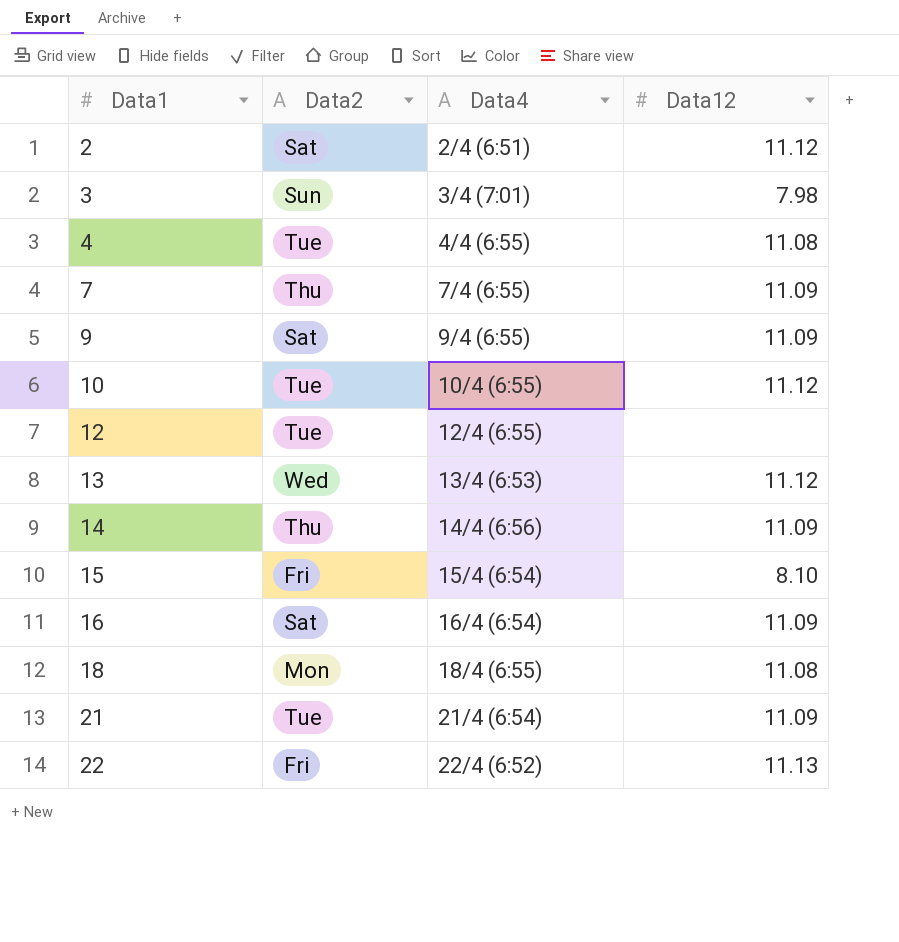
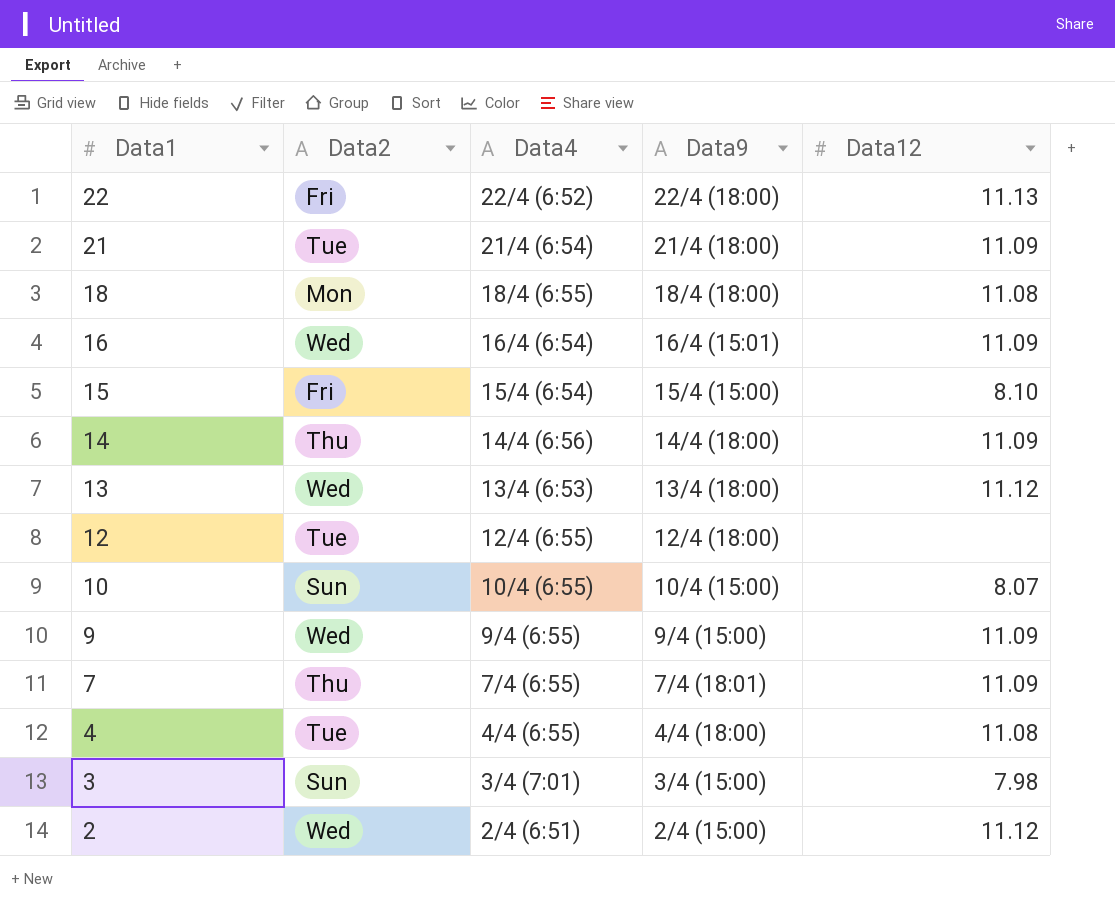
row order: Data1 ascending -> Data1 descending
column Data9 | position: none -> 4
16 | Data2: Sat -> Wed
10 | Data2: Tue -> Sun
10 | Data12: 11.12 -> 8.07
9 | Data2: Sat -> Wed
2 | Data2: Sat -> Wed

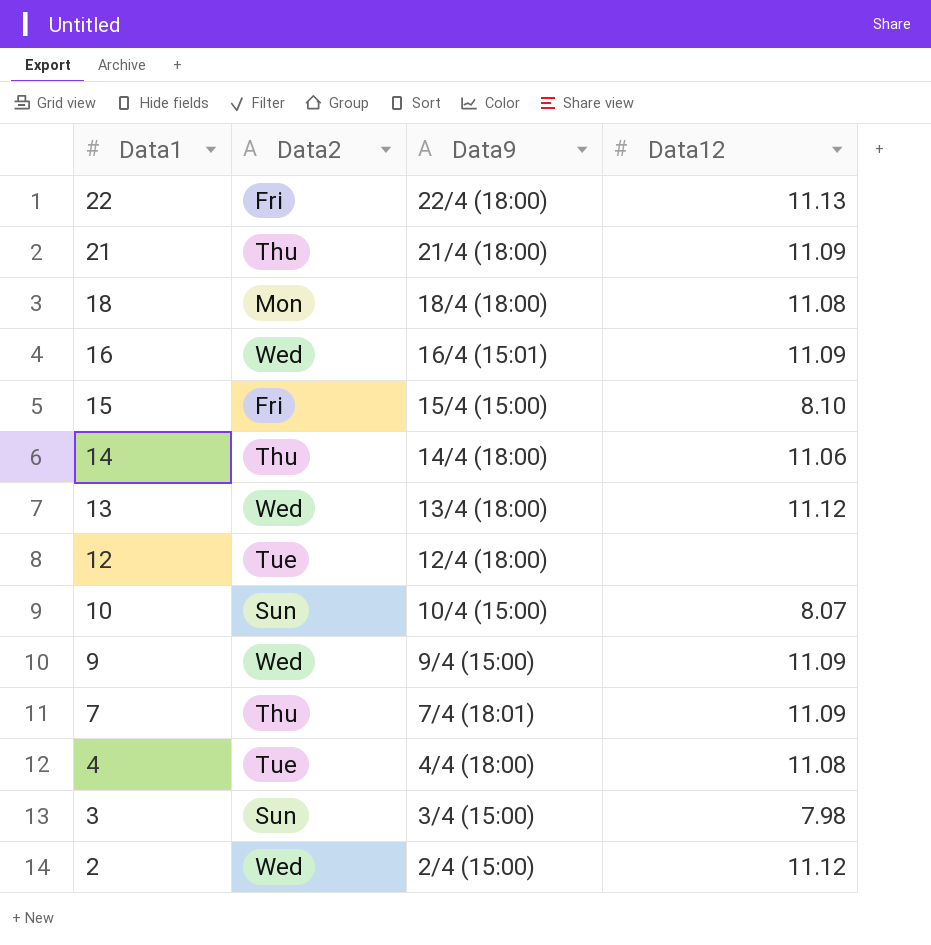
column Data4 | position: 3 -> none
21 | Data2: Tue -> Thu
14 | Data12: 11.09 -> 11.06

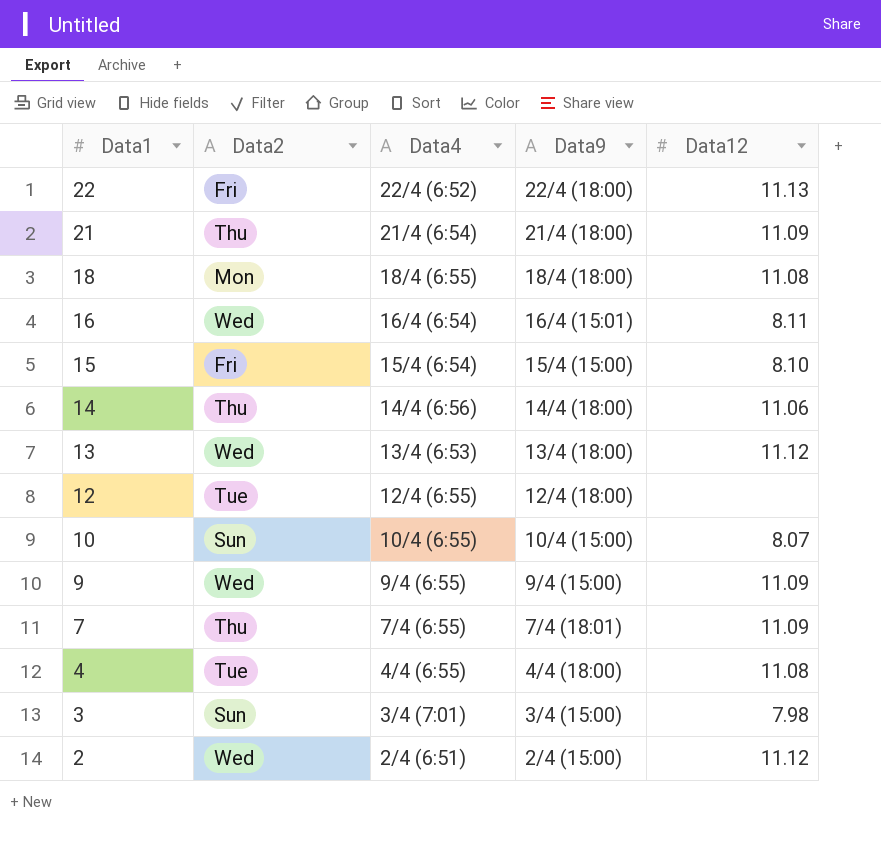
column Data4 | position: none -> 3
16 | Data12: 11.09 -> 8.11

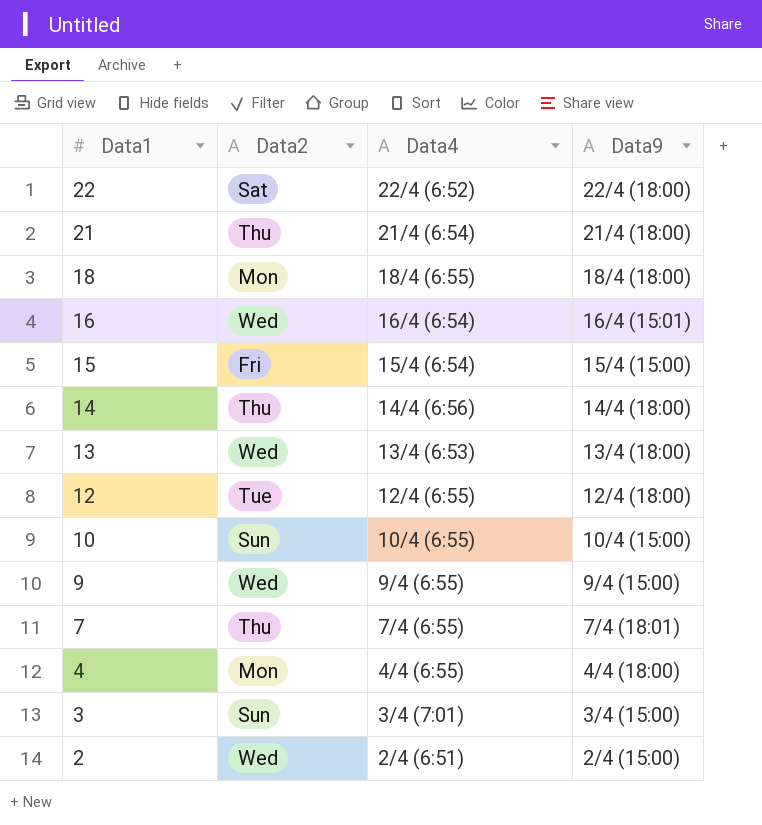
column Data12 | position: 5 -> none
22 | Data2: Fri -> Sat
4 | Data2: Tue -> Mon

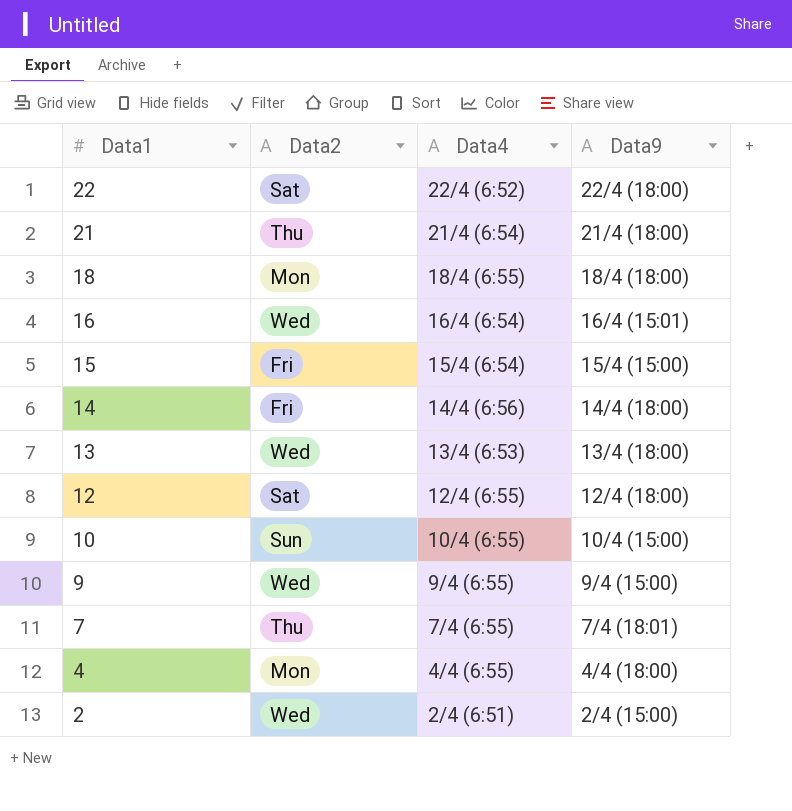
row 3: Sun | 3/4 (7:01) | 3/4 (15:00) -> none
14 | Data2: Thu -> Fri
12 | Data2: Tue -> Sat

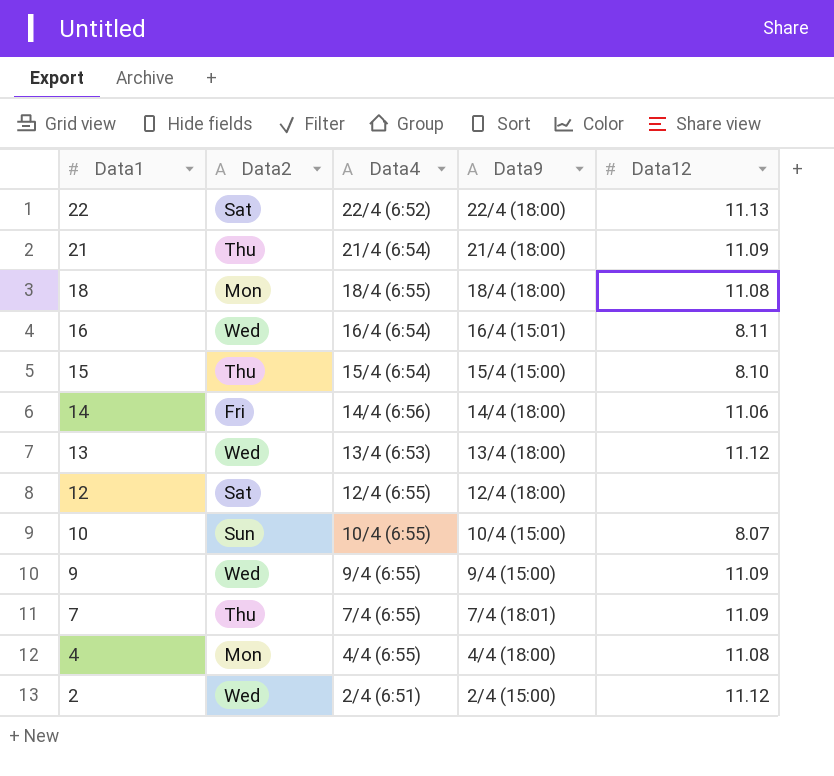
column Data12 | position: none -> 5
15 | Data2: Fri -> Thu

